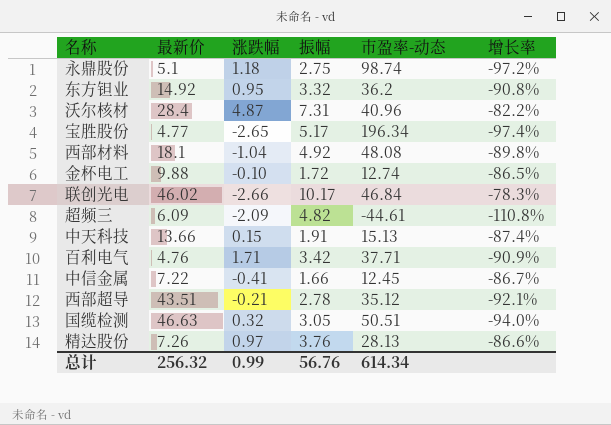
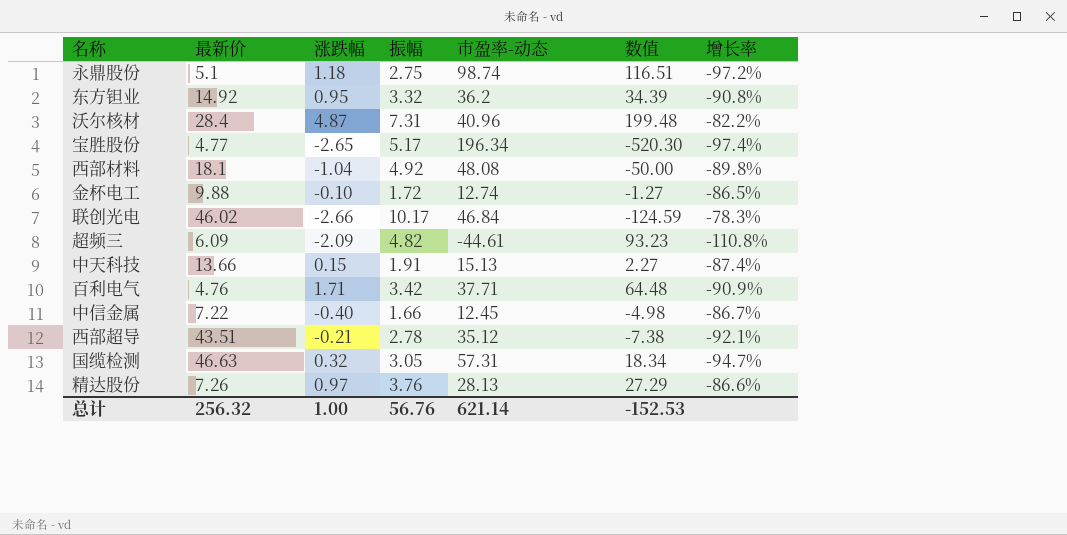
column 数值 | formula: none -> [涨跌幅] * [市盈率-动态]
中信金属 | 涨跌幅: -0.41 -> -0.40
国缆检测 | 市盈率-动态: 50.51 -> 57.31
国缆检测 | 增长率: -94.0% -> -94.7%
总计 | 涨跌幅: 0.99 -> 1.00
总计 | 市盈率-动态: 614.34 -> 621.14

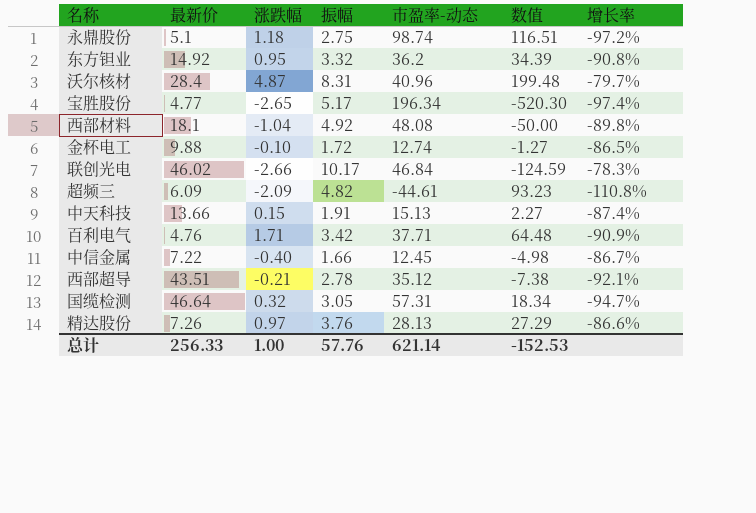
沃尔核材 | 振幅: 7.31 -> 8.31
沃尔核材 | 增长率: -82.2% -> -79.7%
国缆检测 | 最新价: 46.63 -> 46.64
总计 | 最新价: 256.32 -> 256.33
总计 | 振幅: 56.76 -> 57.76

